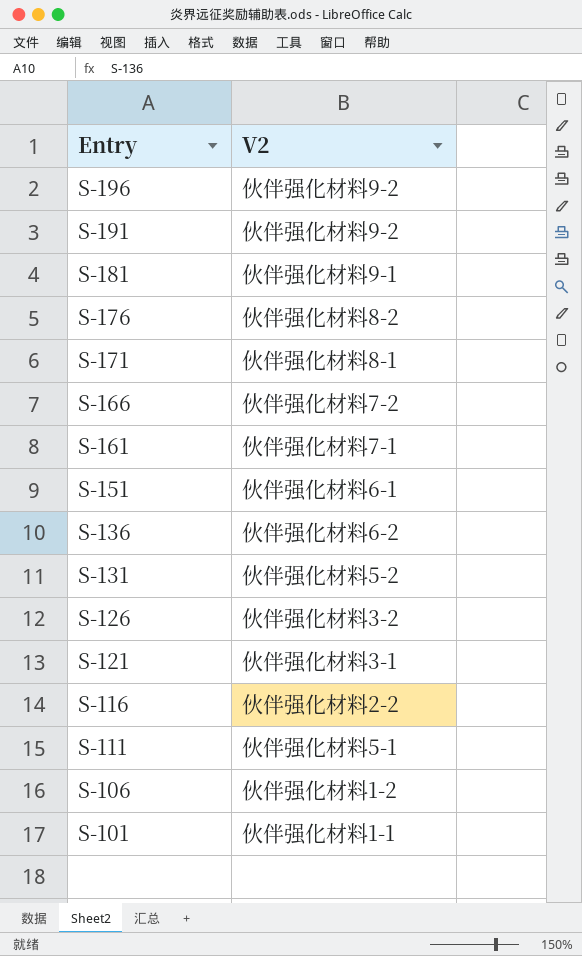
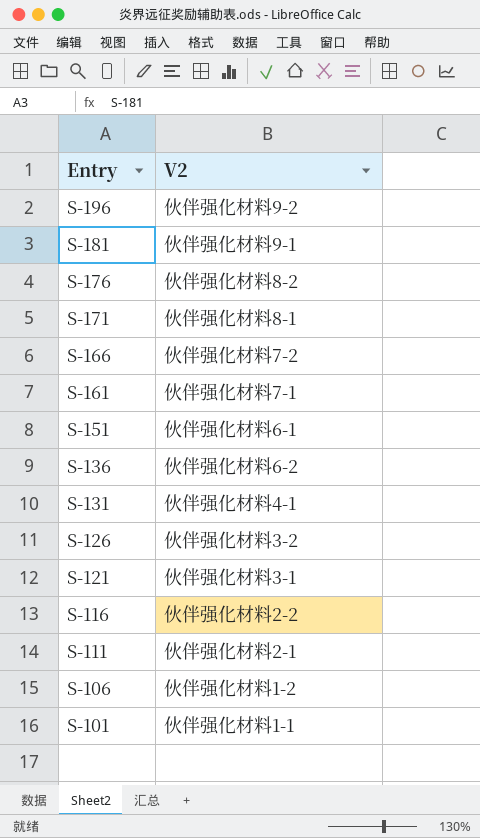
row S-191: 伙伴强化材料9-2 -> none
S-131 | V2: 伙伴强化材料5-2 -> 伙伴强化材料4-1
S-111 | V2: 伙伴强化材料5-1 -> 伙伴强化材料2-1

